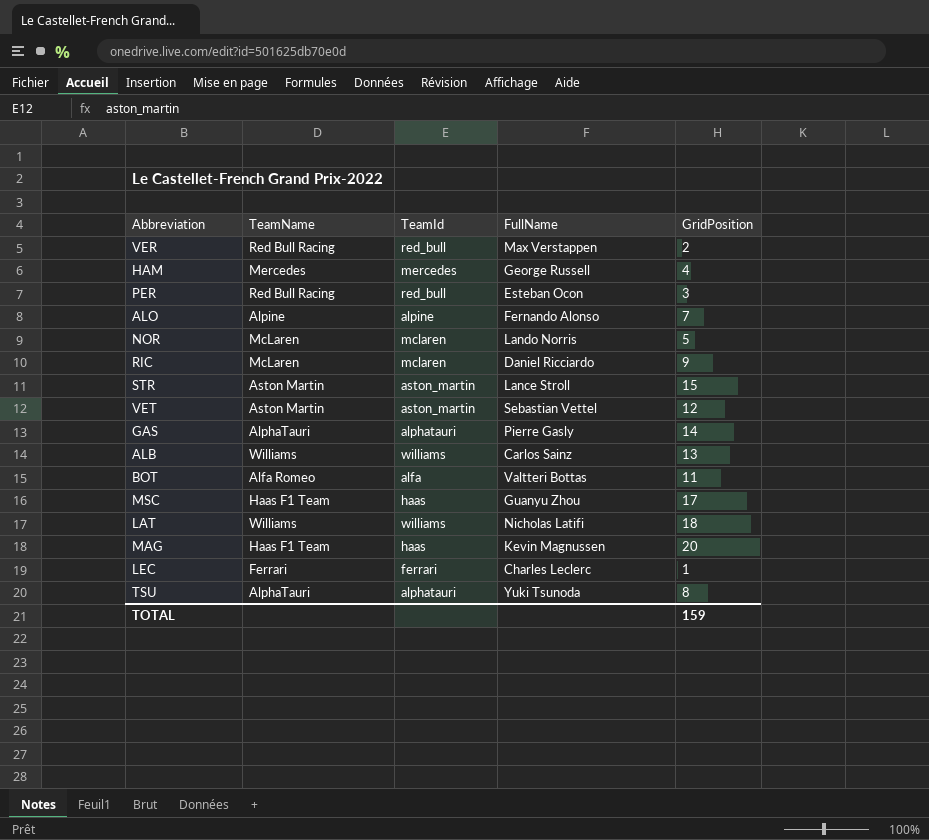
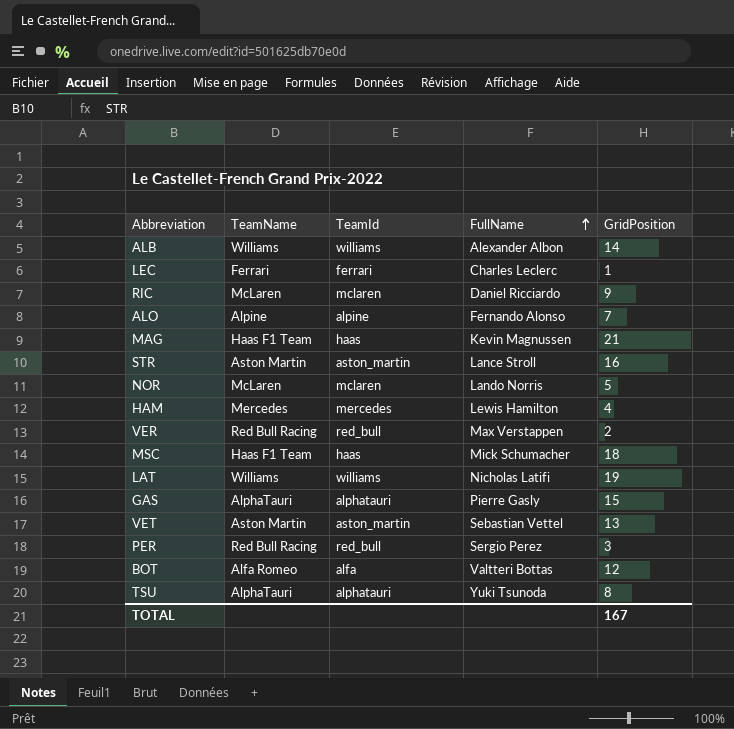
row order: none -> FullName ascending
ALB | FullName: Carlos Sainz -> Alexander Albon
ALB | GridPosition: 13 -> 14
MAG | GridPosition: 20 -> 21
STR | GridPosition: 15 -> 16
HAM | FullName: George Russell -> Lewis Hamilton
MSC | FullName: Guanyu Zhou -> Mick Schumacher
MSC | GridPosition: 17 -> 18
LAT | GridPosition: 18 -> 19
GAS | GridPosition: 14 -> 15
VET | GridPosition: 12 -> 13
PER | FullName: Esteban Ocon -> Sergio Perez
BOT | GridPosition: 11 -> 12
TOTAL | GridPosition: 159 -> 167

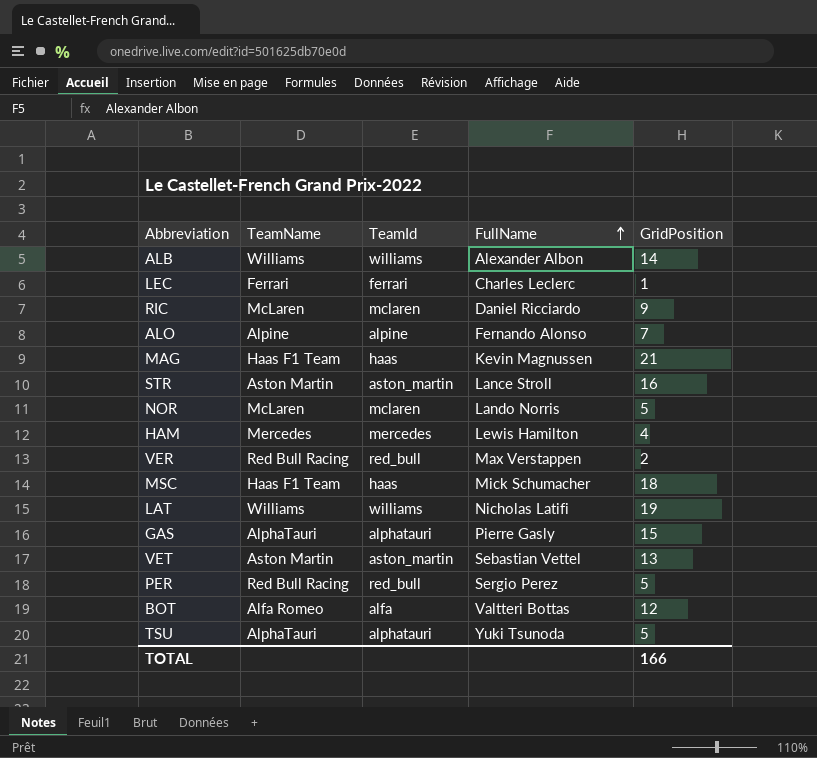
PER | GridPosition: 3 -> 5
TSU | GridPosition: 8 -> 5
TOTAL | GridPosition: 167 -> 166

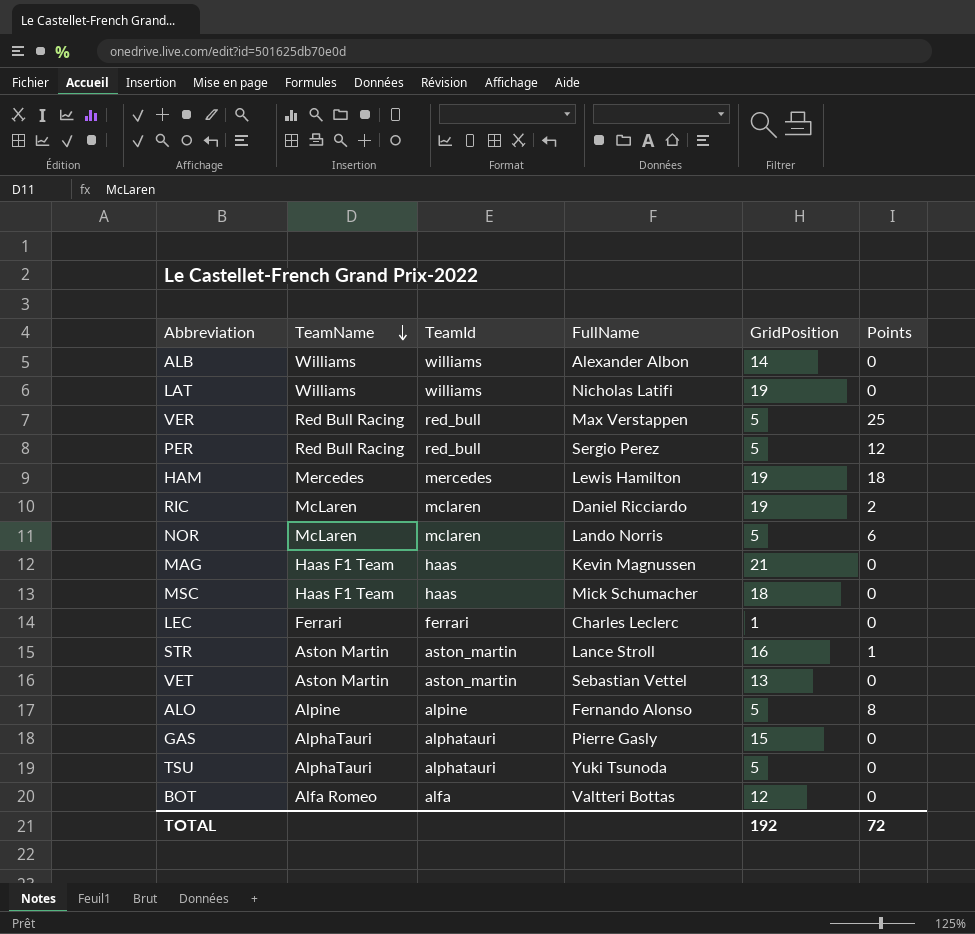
row order: FullName ascending -> TeamName descending
column Points | position: none -> 6
VER | GridPosition: 2 -> 5
HAM | GridPosition: 4 -> 19
RIC | GridPosition: 9 -> 19
ALO | GridPosition: 7 -> 5
TOTAL | GridPosition: 166 -> 192

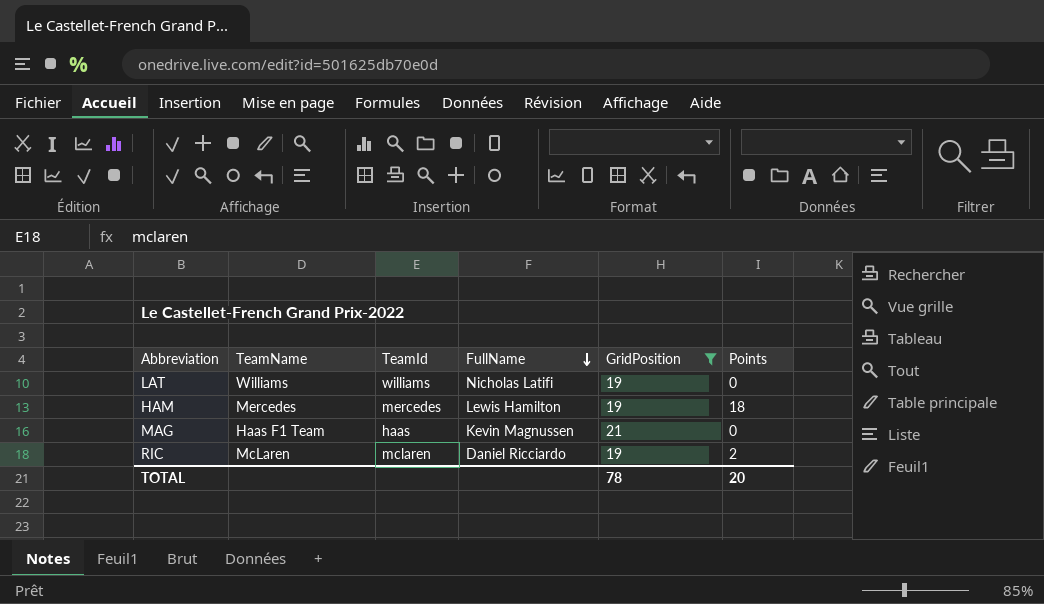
filter: none -> GridPosition >= 19
row order: TeamName descending -> FullName descending
TOTAL | GridPosition: 192 -> 78
TOTAL | Points: 72 -> 20

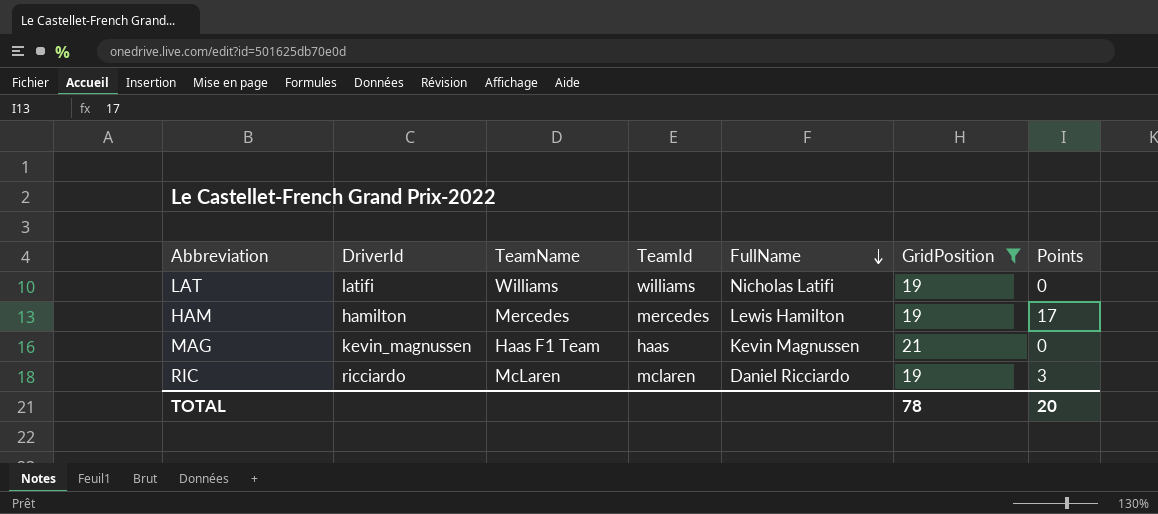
column DriverId | position: none -> 2
HAM | Points: 18 -> 17
RIC | Points: 2 -> 3

